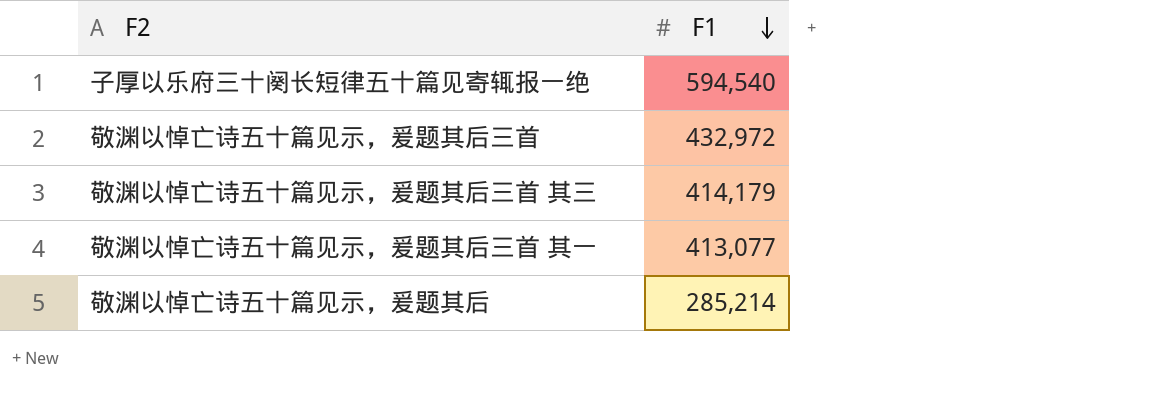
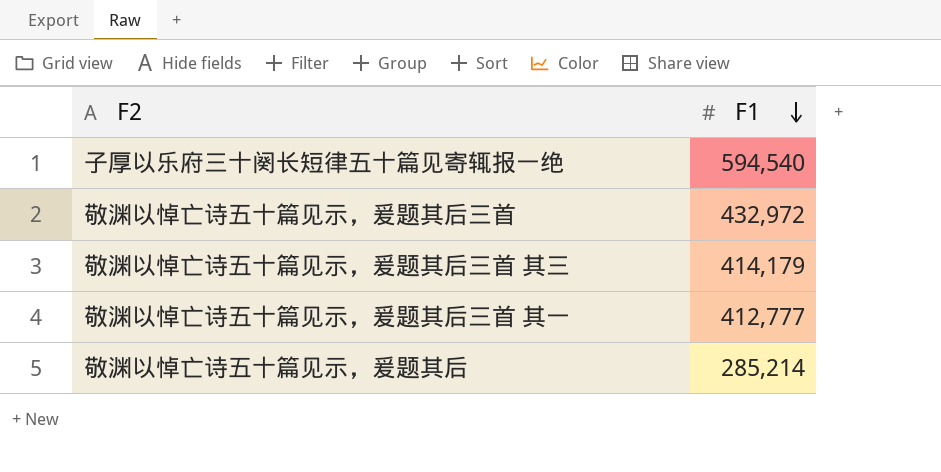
敬渊以悼亡诗五十篇见示，爰题其后三首 其一 | F1: 413,077 -> 412,777

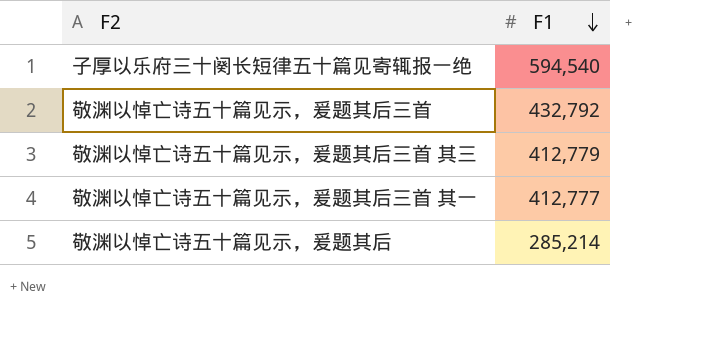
敬渊以悼亡诗五十篇见示，爰题其后三首 | F1: 432,972 -> 432,792
敬渊以悼亡诗五十篇见示，爰题其后三首 其三 | F1: 414,179 -> 412,779

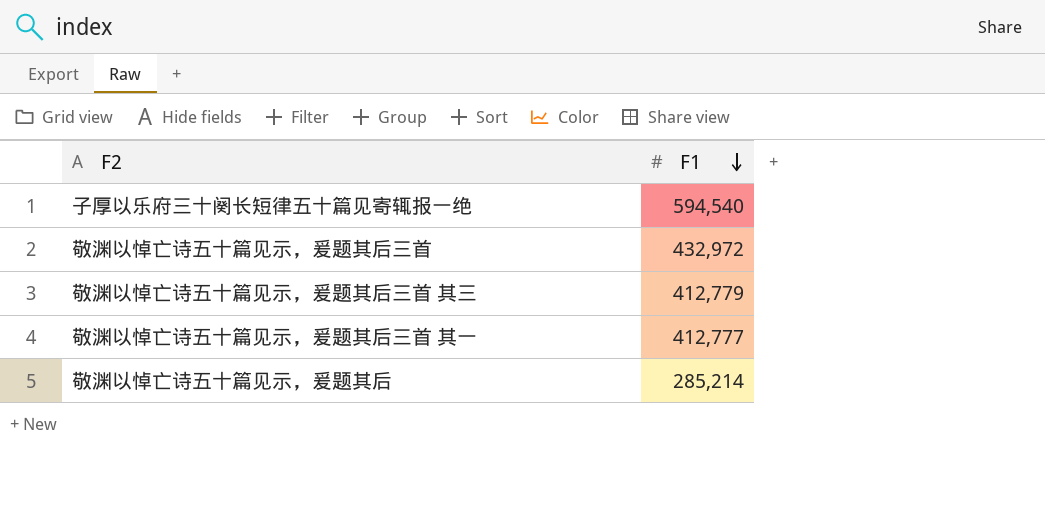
敬渊以悼亡诗五十篇见示，爰题其后三首 | F1: 432,792 -> 432,972

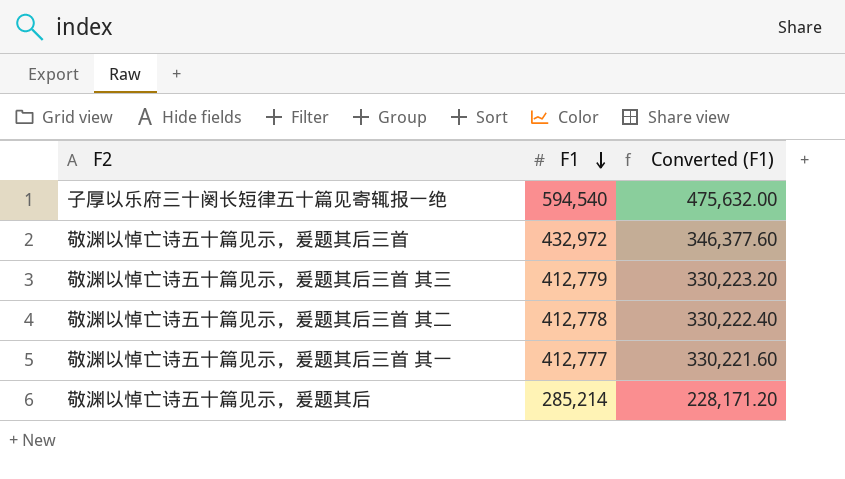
column Converted (F1) | formula: none -> [F1] * 0.8
row 敬渊以悼亡诗五十篇见示，爰题其后三首 其二: none -> 412,778 | 330,222.40

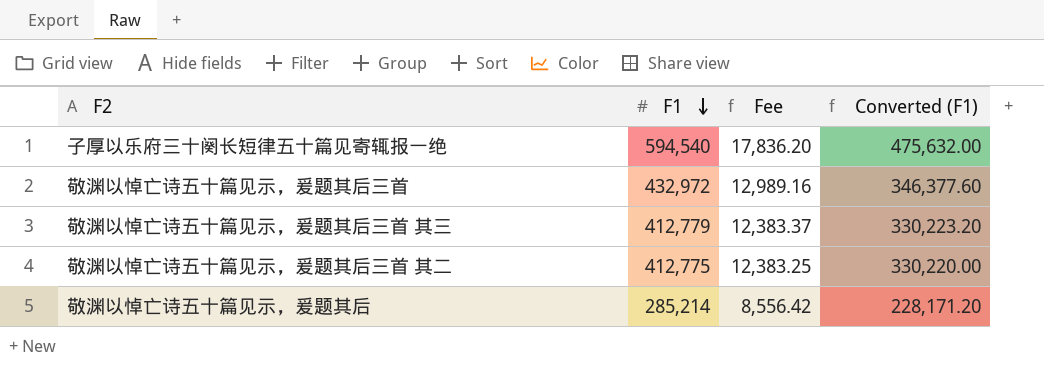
column Fee | formula: none -> [F1] * 0.03
row 敬渊以悼亡诗五十篇见示，爰题其后三首 其一: 412,777 | 330,221.60 -> none
敬渊以悼亡诗五十篇见示，爰题其后三首 其二 | F1: 412,778 -> 412,775
敬渊以悼亡诗五十篇见示，爰题其后三首 其二 | Converted (F1): 330,222.40 -> 330,220.00

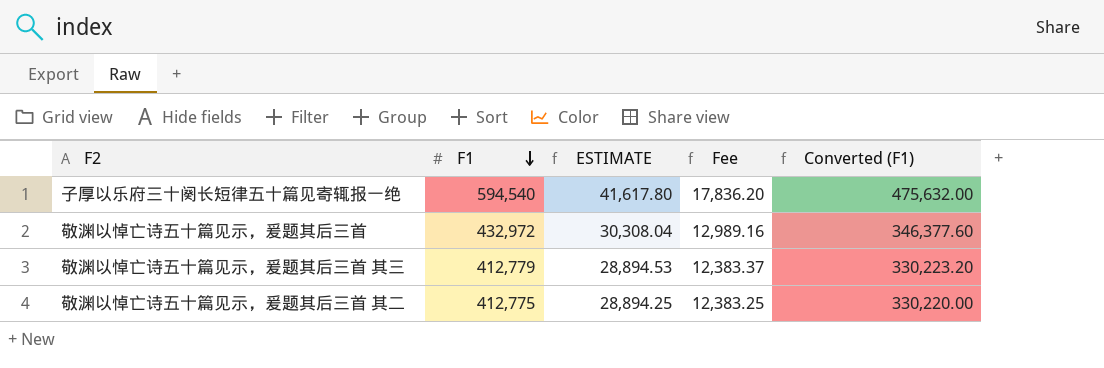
column ESTIMATE | formula: none -> [F1] * 0.07
row 敬渊以悼亡诗五十篇见示，爰题其后: 285,214 | 8,556.42 | 228,171.20 -> none

